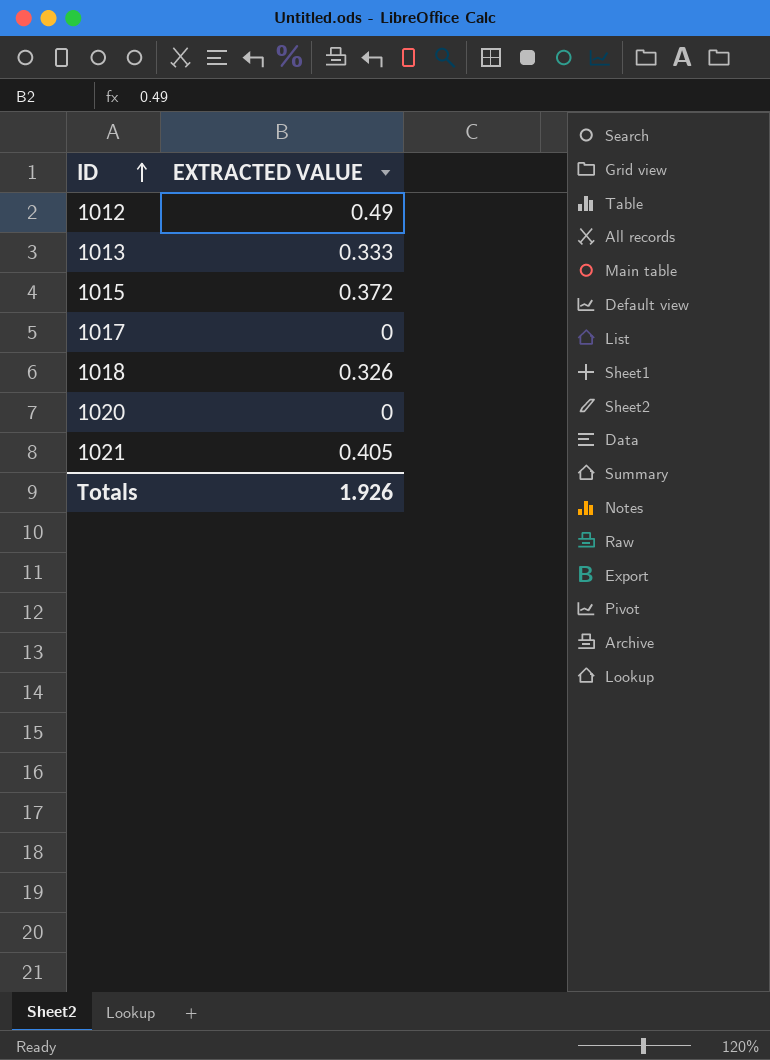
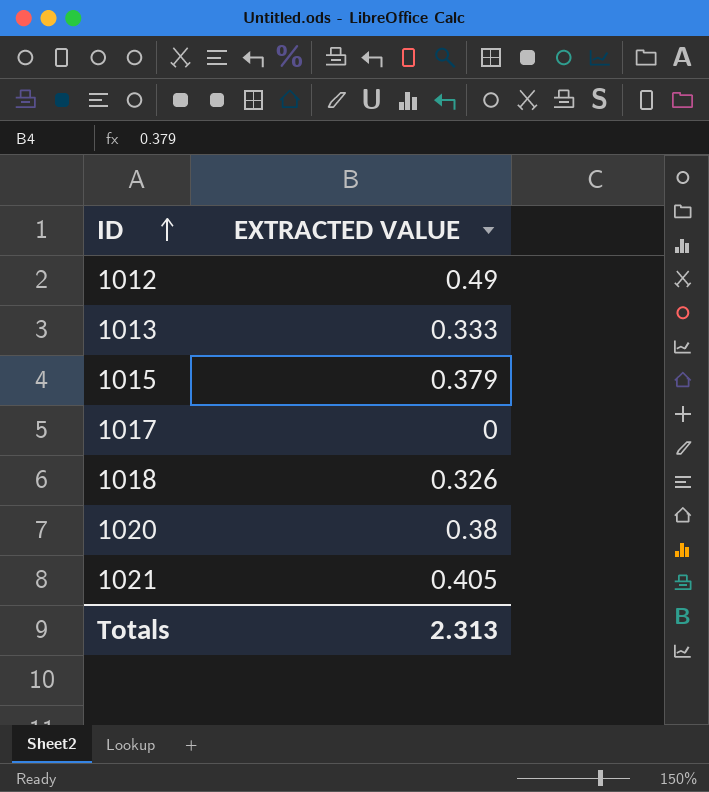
1015 | EXTRACTED VALUE: 0.372 -> 0.379
1020 | EXTRACTED VALUE: 0 -> 0.38
Totals | EXTRACTED VALUE: 1.926 -> 2.313

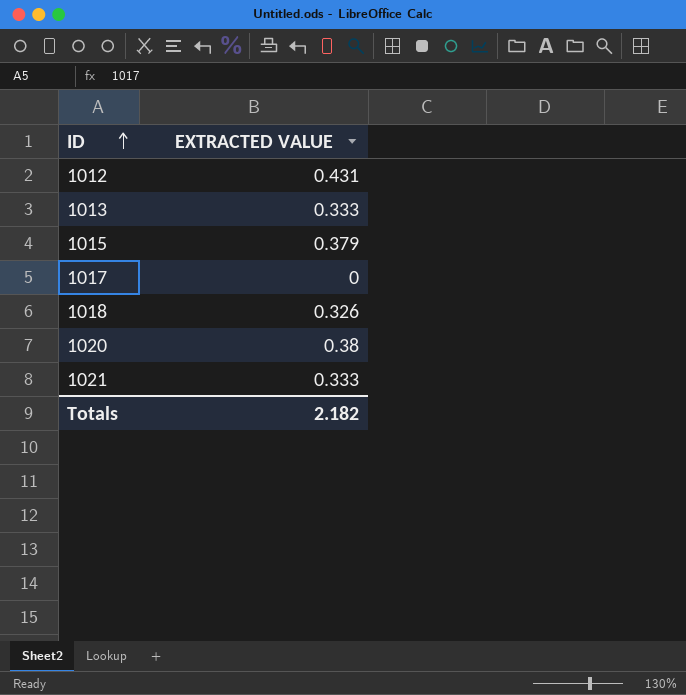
1012 | EXTRACTED VALUE: 0.49 -> 0.431
1021 | EXTRACTED VALUE: 0.405 -> 0.333
Totals | EXTRACTED VALUE: 2.313 -> 2.182

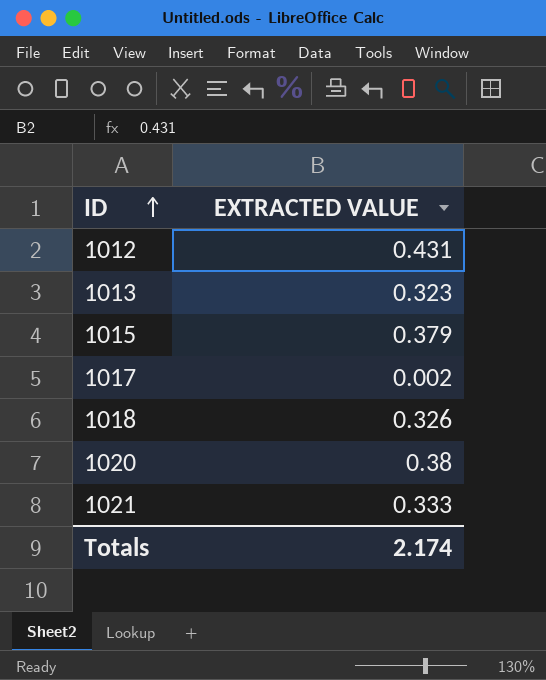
1013 | EXTRACTED VALUE: 0.333 -> 0.323
1017 | EXTRACTED VALUE: 0 -> 0.002
Totals | EXTRACTED VALUE: 2.182 -> 2.174

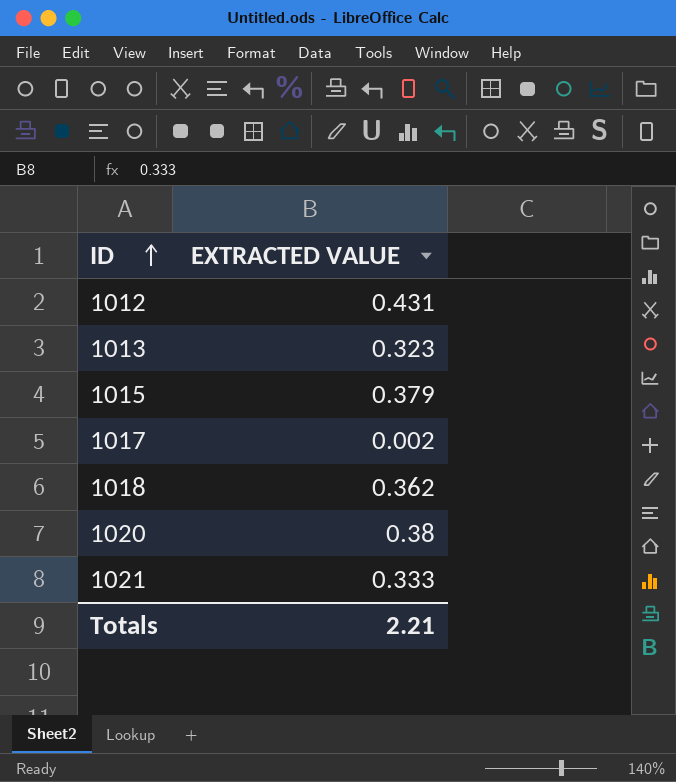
1018 | EXTRACTED VALUE: 0.326 -> 0.362
Totals | EXTRACTED VALUE: 2.174 -> 2.21

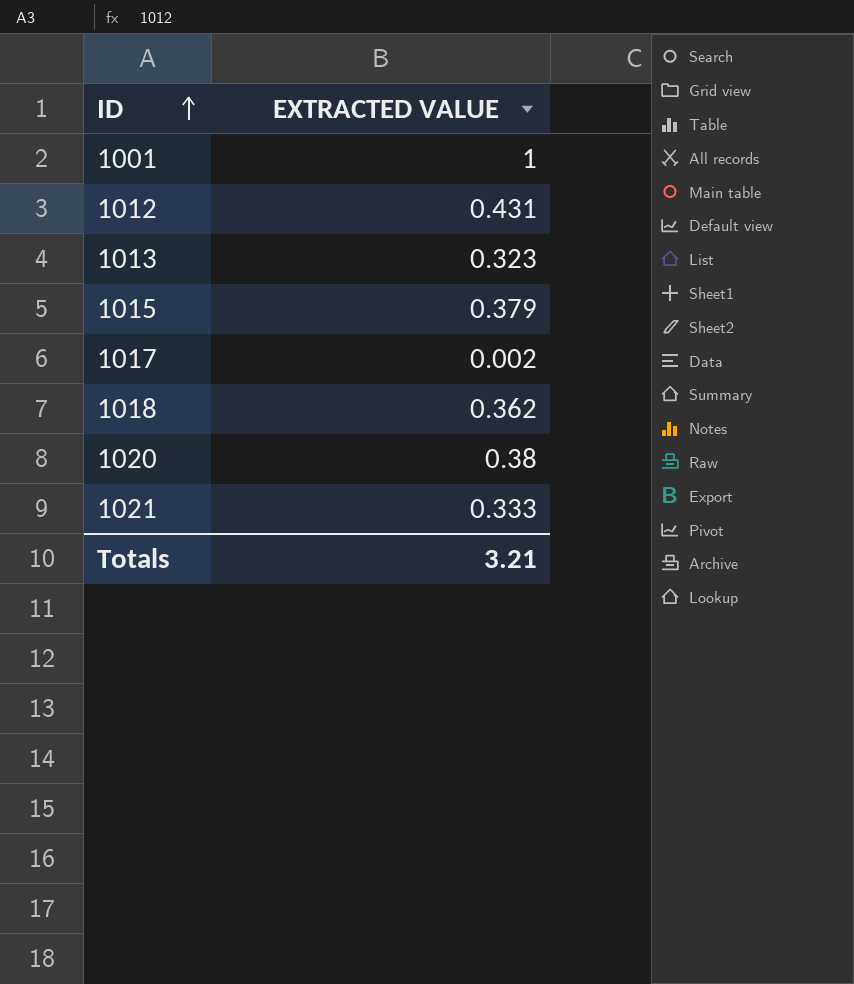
row 1001: none -> 1
Totals | EXTRACTED VALUE: 2.21 -> 3.21

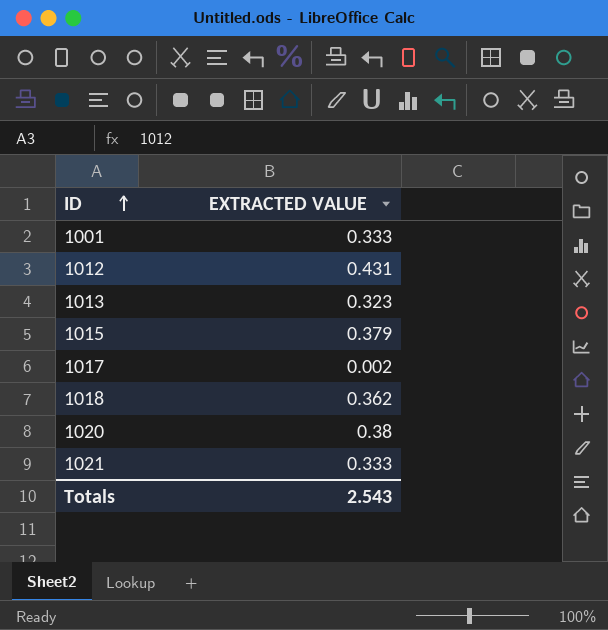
1001 | EXTRACTED VALUE: 1 -> 0.333
Totals | EXTRACTED VALUE: 3.21 -> 2.543

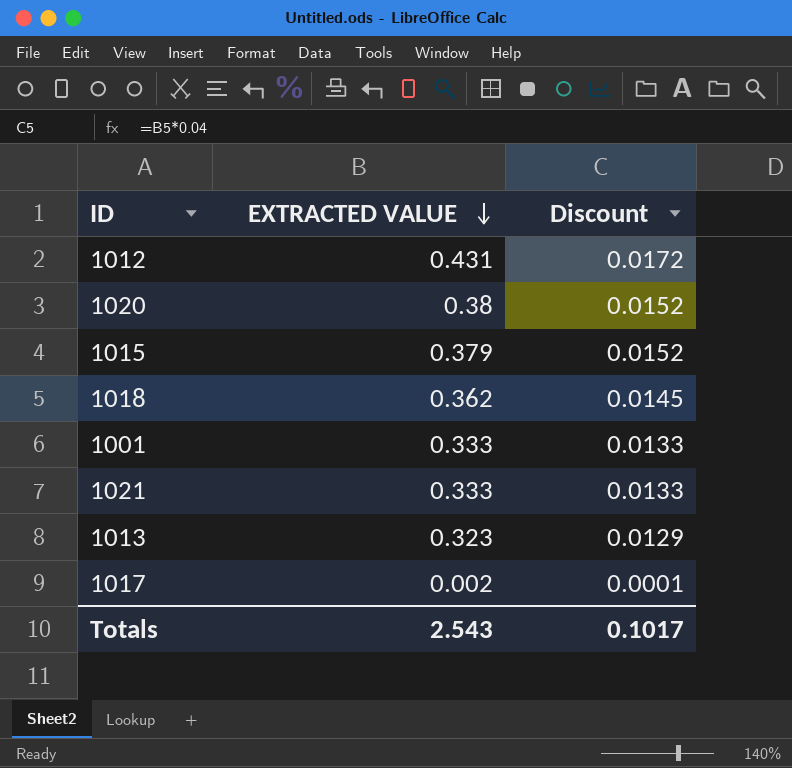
row order: ID ascending -> EXTRACTED VALUE descending
column Discount | formula: none -> [EXTRACTED VALUE] * 0.04

